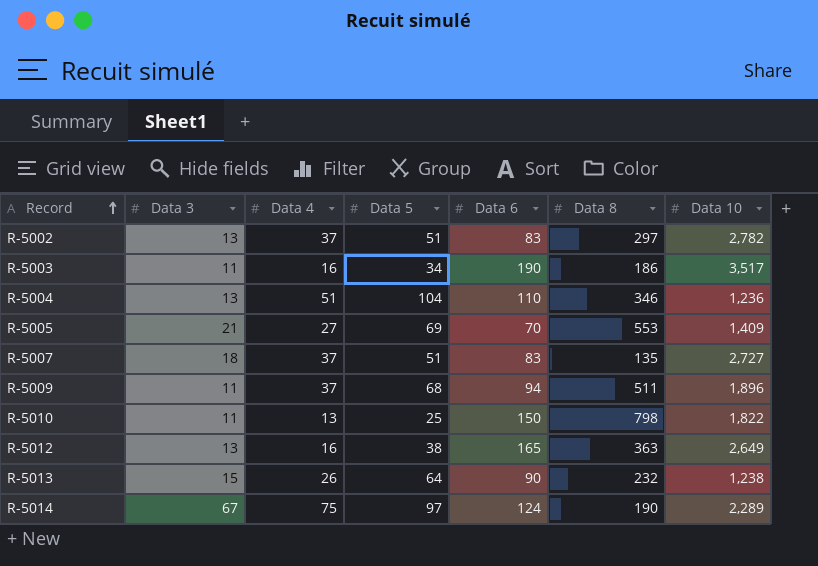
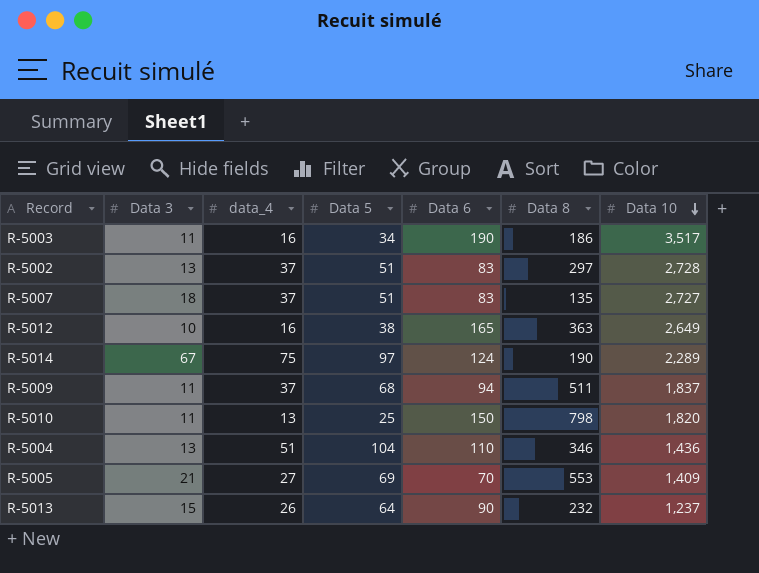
row order: Record ascending -> Data 10 descending
column name: Data 4 -> data_4
R-5002 | Data 10: 2,782 -> 2,728
R-5012 | Data 3: 13 -> 10
R-5009 | Data 10: 1,896 -> 1,837
R-5010 | Data 10: 1,822 -> 1,820
R-5004 | Data 10: 1,236 -> 1,436
R-5013 | Data 10: 1,238 -> 1,237

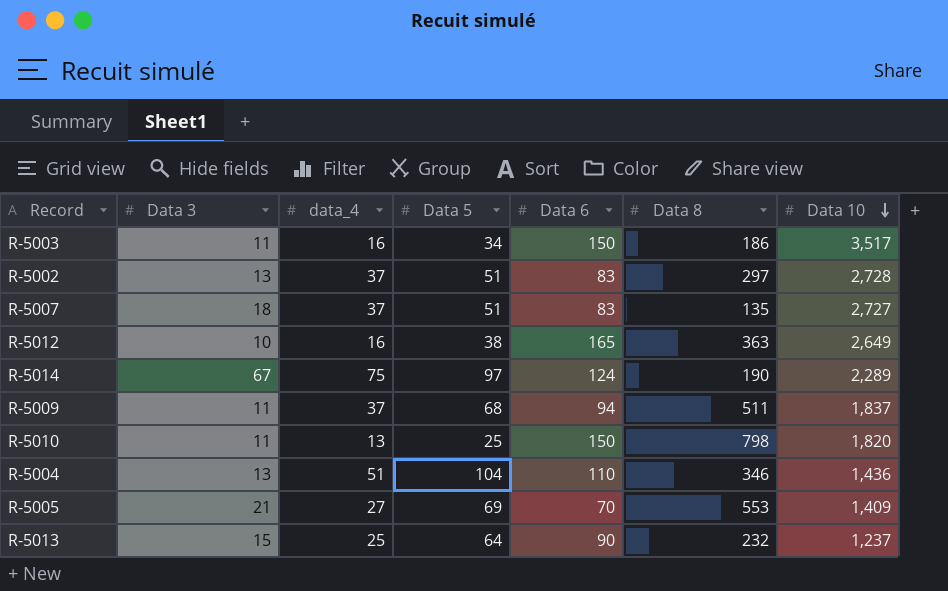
R-5003 | Data 6: 190 -> 150
R-5013 | data_4: 26 -> 25

